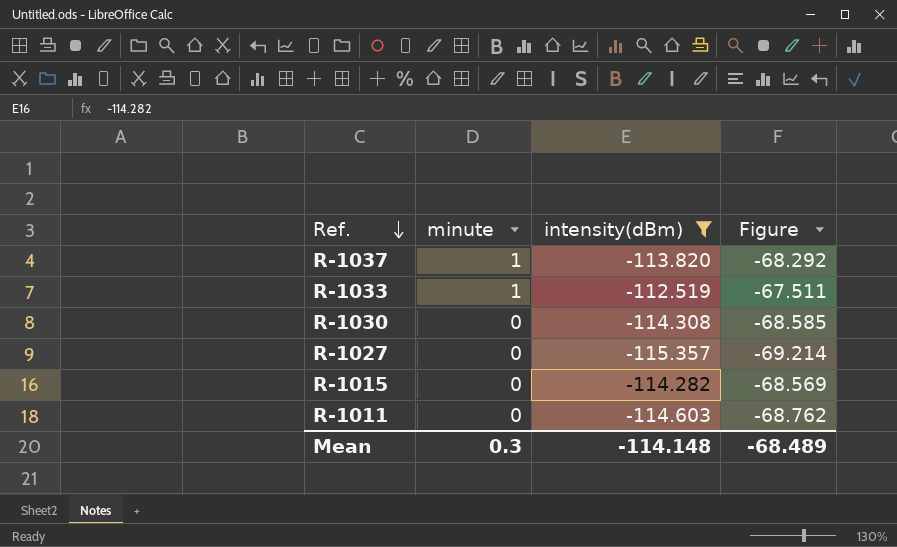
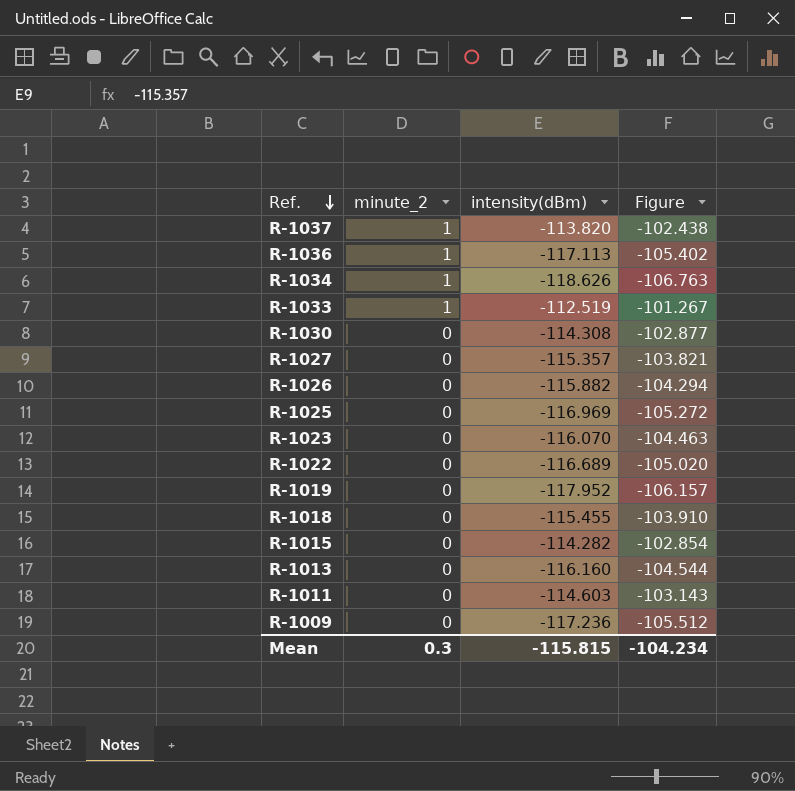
filter: intensity(dBm) >= -115.357 -> none
column name: minute -> minute_2
column Figure | formula: [intensity(dBm)] * 0.6 -> [intensity(dBm)] * 0.9
Mean | intensity(dBm): -114.148 -> -115.815
Mean | Figure: -68.489 -> -104.234

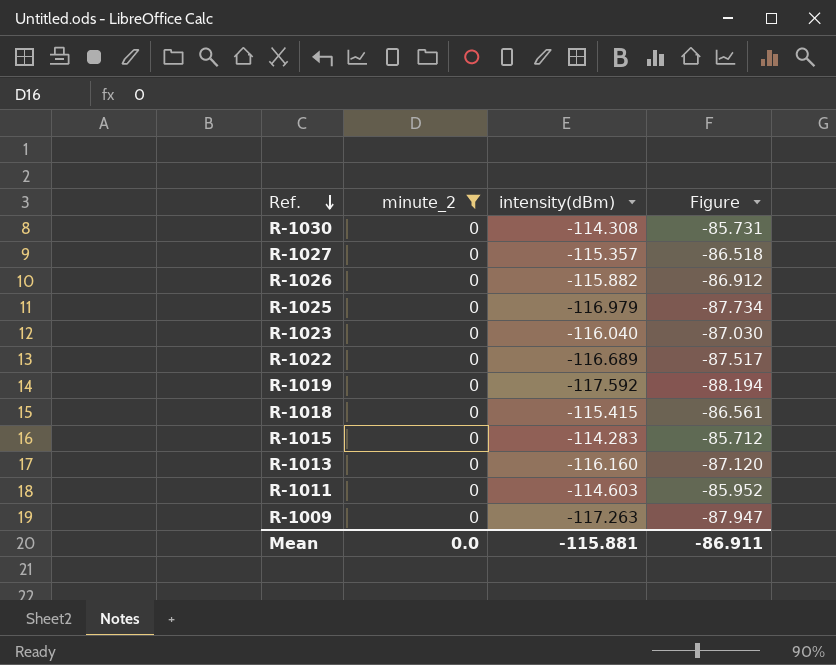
filter: none -> minute_2 = 0
column Figure | formula: [intensity(dBm)] * 0.9 -> [intensity(dBm)] * 0.75
R-1025 | intensity(dBm): -116.969 -> -116.979
R-1023 | intensity(dBm): -116.070 -> -116.040
R-1019 | intensity(dBm): -117.952 -> -117.592
R-1018 | intensity(dBm): -115.455 -> -115.415
R-1015 | intensity(dBm): -114.282 -> -114.283
R-1009 | intensity(dBm): -117.236 -> -117.263
Mean | minute_2: 0.3 -> 0.0
Mean | intensity(dBm): -115.815 -> -115.881
Mean | Figure: -104.234 -> -86.911

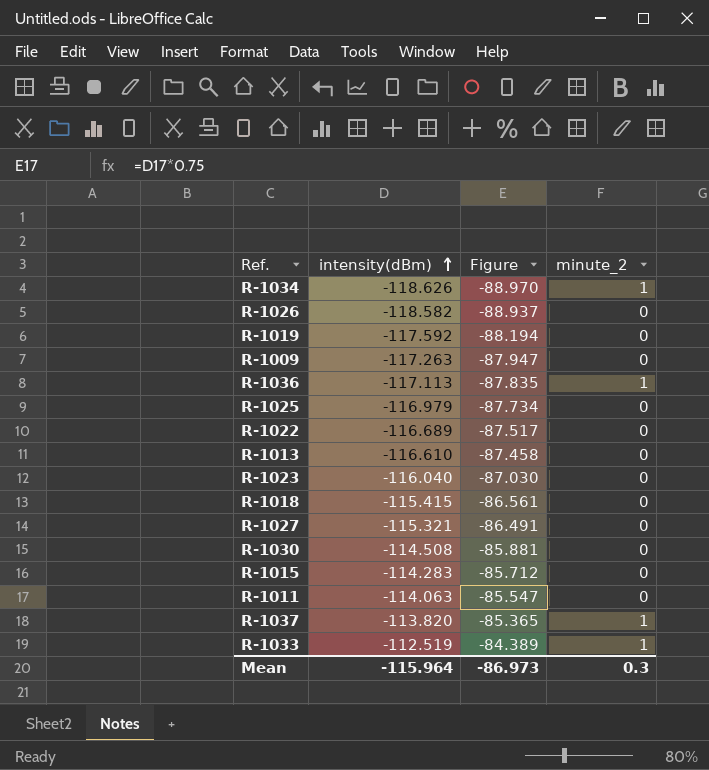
filter: minute_2 = 0 -> none
row order: Ref. descending -> intensity(dBm) ascending
column minute_2 | position: 2 -> 4
R-1026 | intensity(dBm): -115.882 -> -118.582
R-1026 | Figure: -86.912 -> -88.937
R-1013 | intensity(dBm): -116.160 -> -116.610
R-1013 | Figure: -87.120 -> -87.458
R-1027 | intensity(dBm): -115.357 -> -115.321
R-1027 | Figure: -86.518 -> -86.491
R-1030 | intensity(dBm): -114.308 -> -114.508
R-1030 | Figure: -85.731 -> -85.881
R-1011 | intensity(dBm): -114.603 -> -114.063
R-1011 | Figure: -85.952 -> -85.547
Mean | intensity(dBm): -115.881 -> -115.964
Mean | Figure: -86.911 -> -86.973
Mean | minute_2: 0.0 -> 0.3

